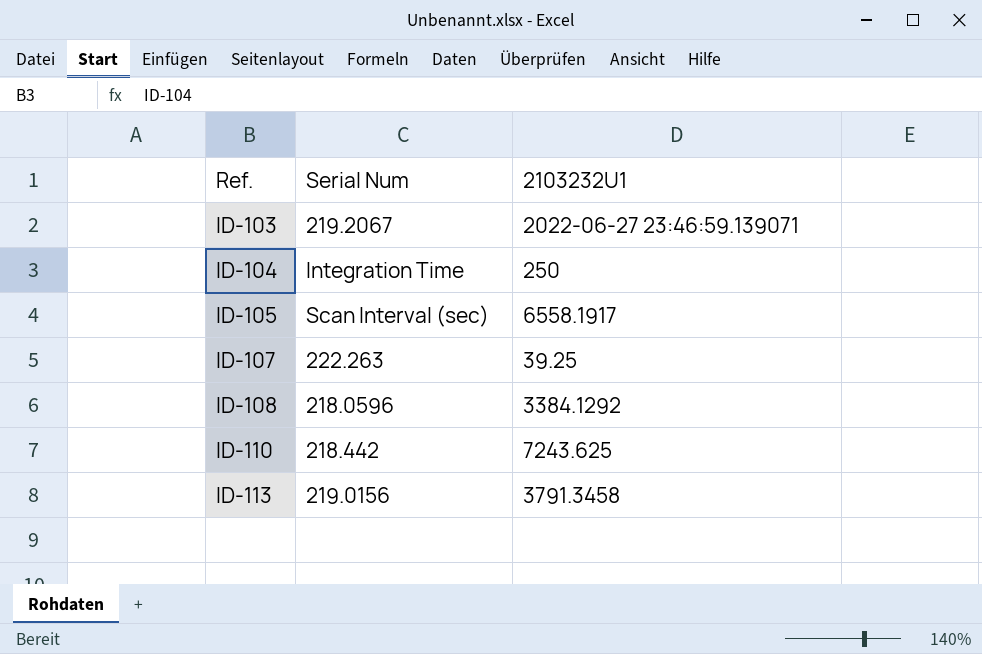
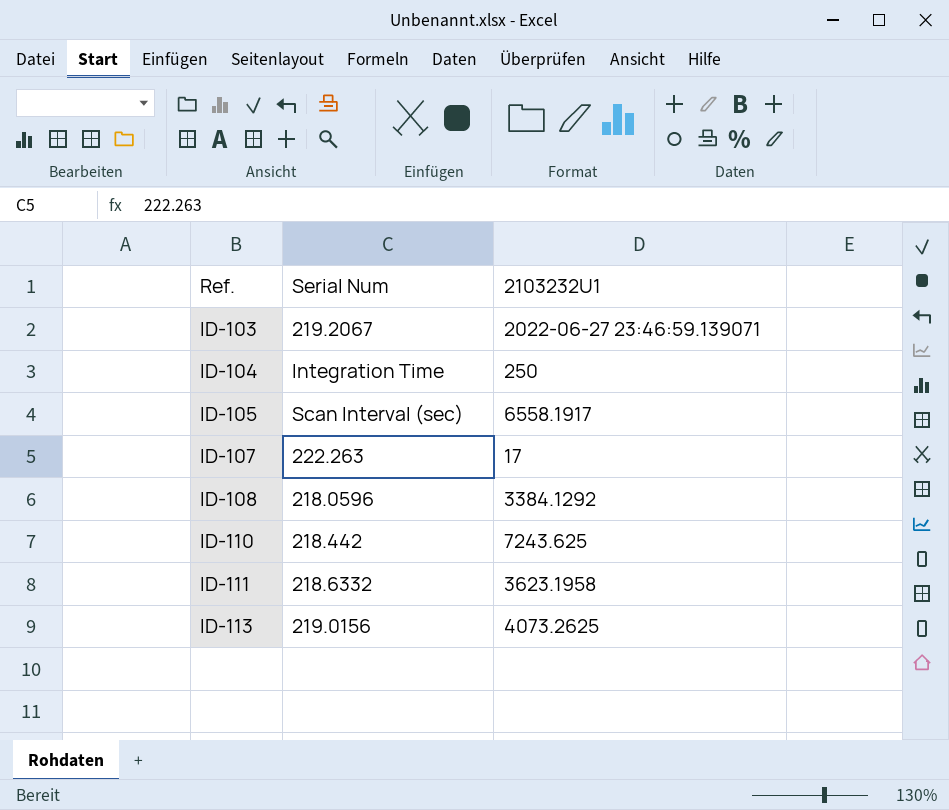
ID-107 | 2103232U1: 39.25 -> 17
row ID-111: none -> 218.6332 | 3623.1958
ID-113 | 2103232U1: 3791.3458 -> 4073.2625

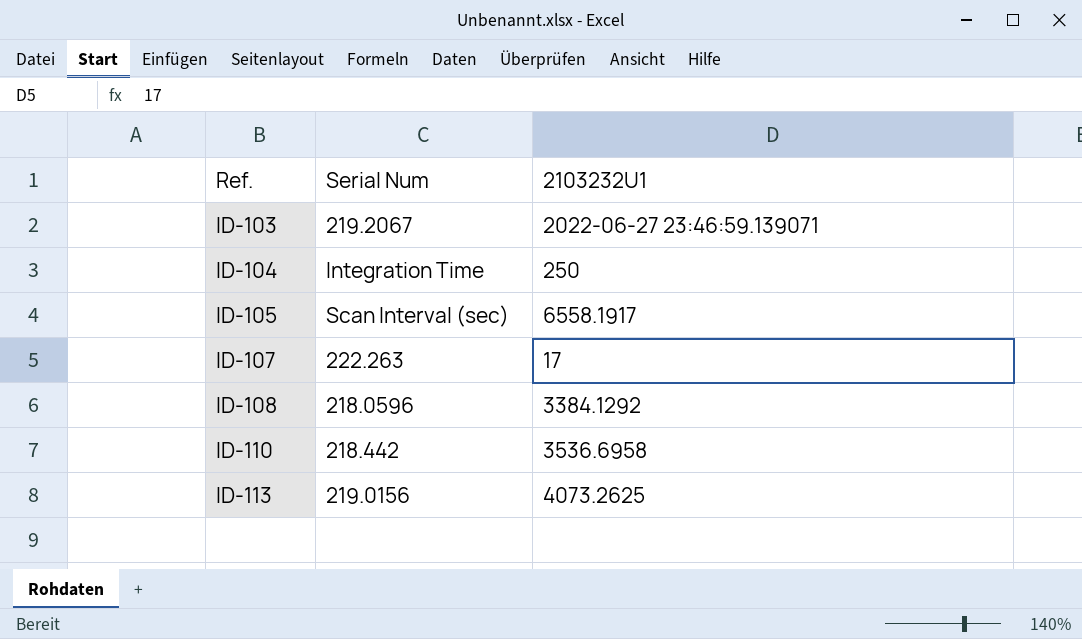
row ID-111: 218.6332 | 3623.1958 -> none
ID-110 | 2103232U1: 7243.625 -> 3536.6958

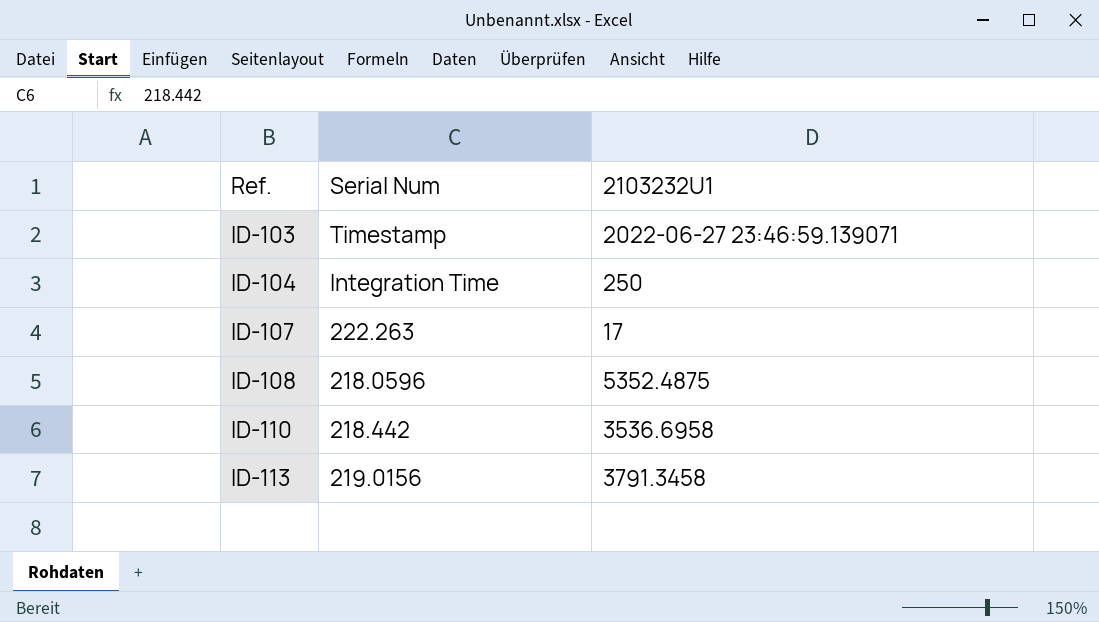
row ID-105: Scan Interval (sec) | 6558.1917 -> none
ID-103 | Serial Num: 219.2067 -> Timestamp
ID-108 | 2103232U1: 3384.1292 -> 5352.4875
ID-113 | 2103232U1: 4073.2625 -> 3791.3458

